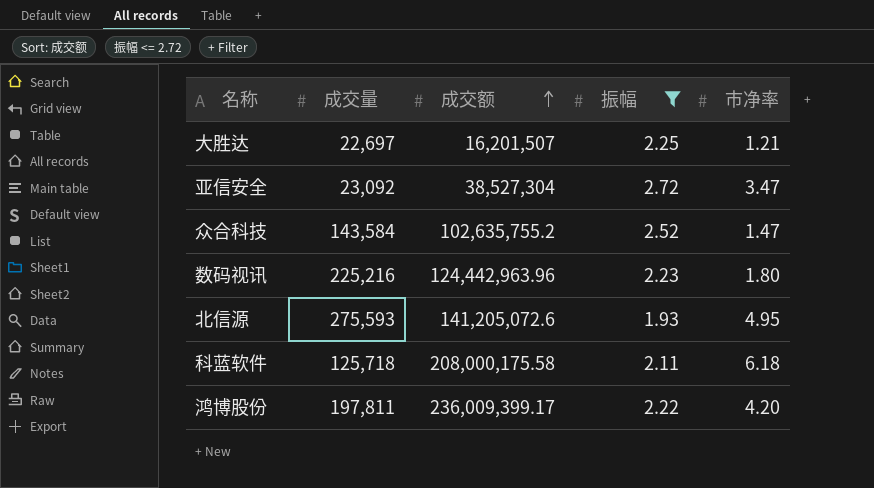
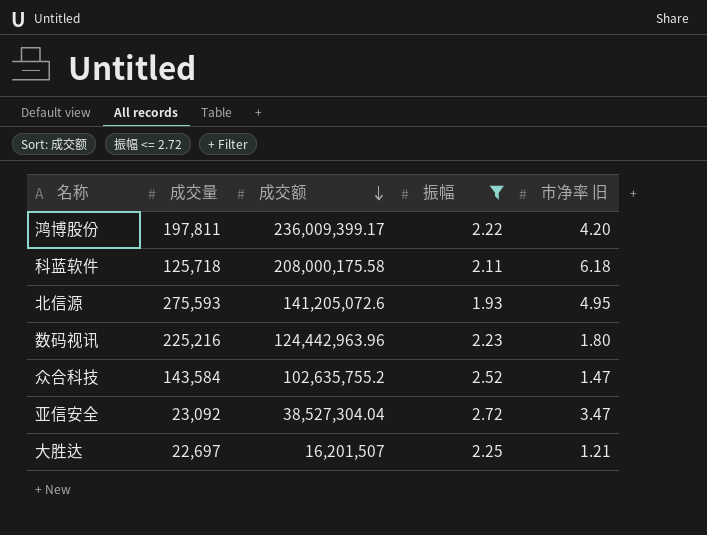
row order: 成交额 ascending -> 成交额 descending
column name: 市净率 -> 市净率 旧
亚信安全 | 成交额: 38,527,304 -> 38,527,304.04

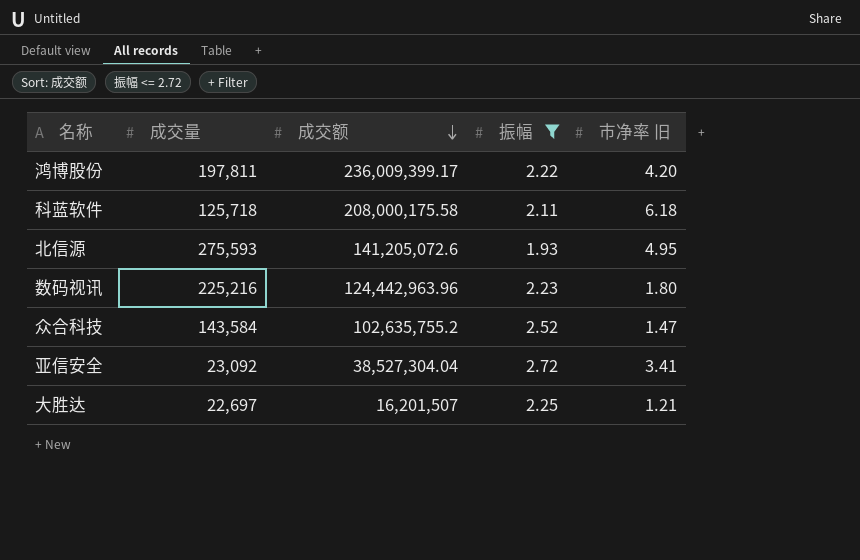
亚信安全 | 市净率 旧: 3.47 -> 3.41

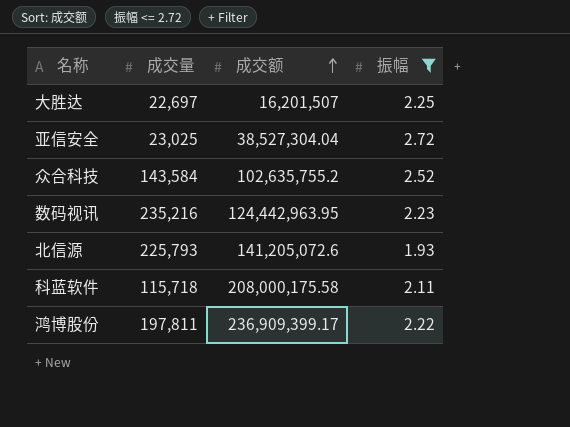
row order: 成交额 descending -> 成交额 ascending
column 市净率 旧 | position: 5 -> none
亚信安全 | 成交量: 23,092 -> 23,025
数码视讯 | 成交量: 225,216 -> 235,216
数码视讯 | 成交额: 124,442,963.96 -> 124,442,963.95
北信源 | 成交量: 275,593 -> 225,793
科蓝软件 | 成交量: 125,718 -> 115,718
鸿博股份 | 成交额: 236,009,399.17 -> 236,909,399.17

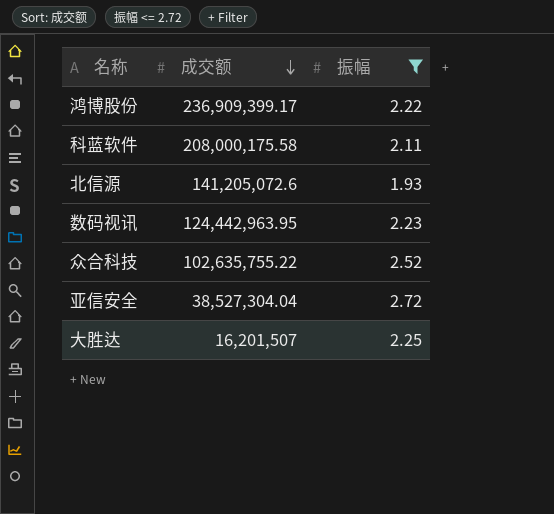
row order: 成交额 ascending -> 成交额 descending
column 成交量 | position: 2 -> none
众合科技 | 成交额: 102,635,755.2 -> 102,635,755.22

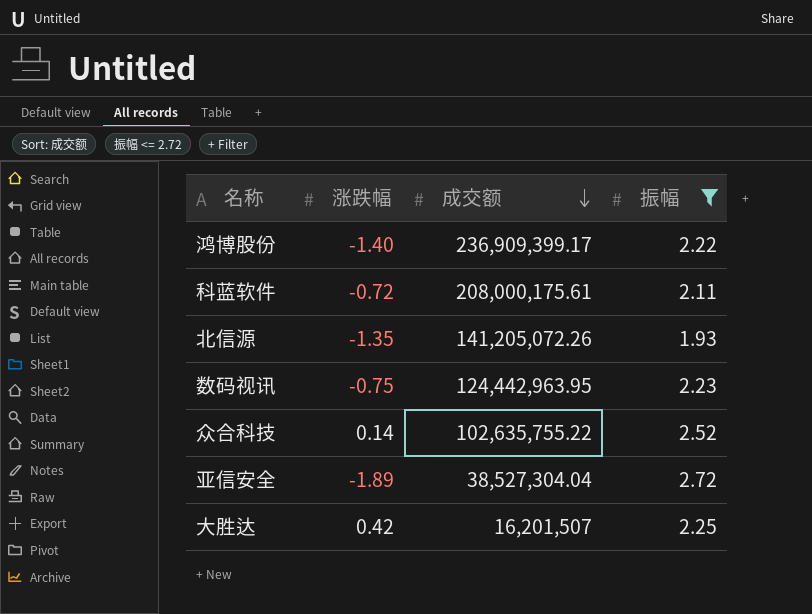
column 涨跌幅 | position: none -> 2
科蓝软件 | 成交额: 208,000,175.58 -> 208,000,175.61
北信源 | 成交额: 141,205,072.6 -> 141,205,072.26

